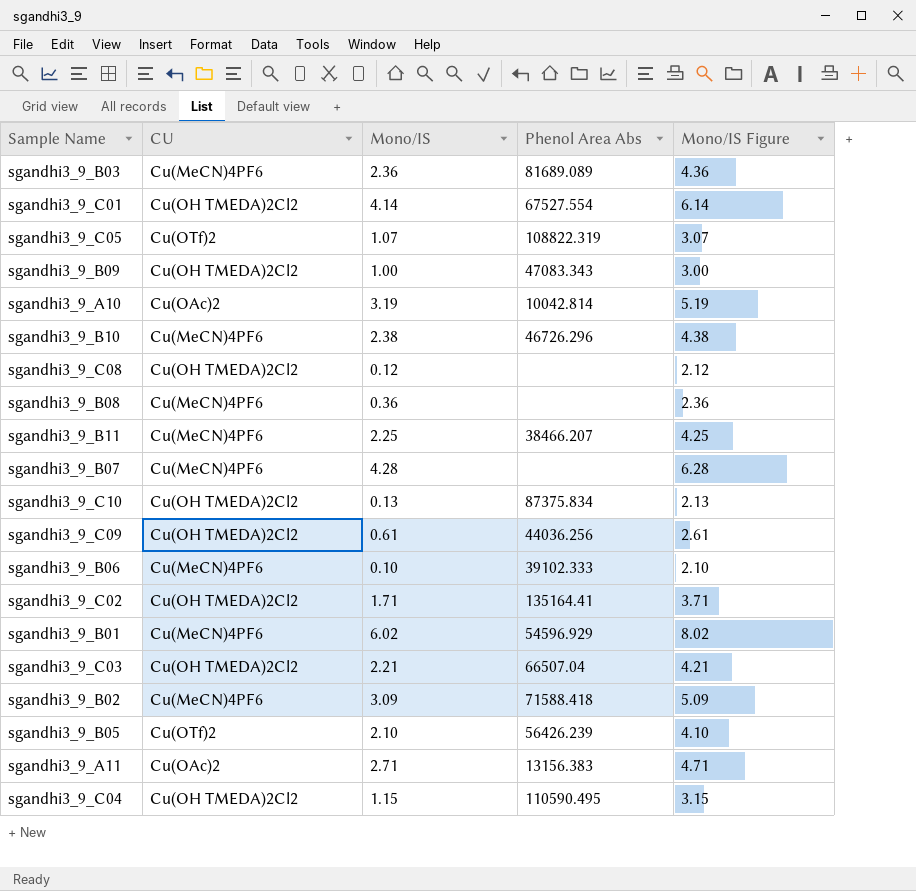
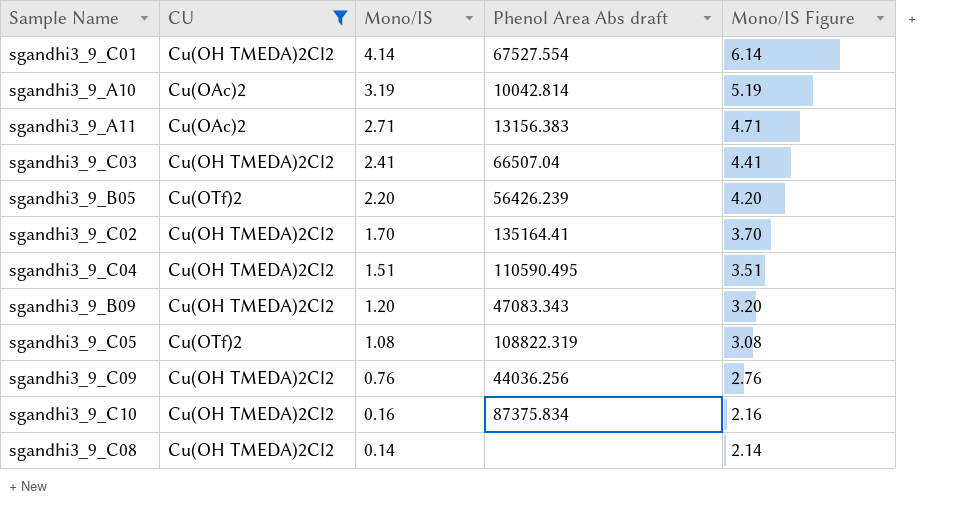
filter: none -> CU != Cu(MeCN)4PF6
row order: none -> Mono/IS descending
column name: Phenol Area Abs -> Phenol Area Abs draft
sgandhi3_9_C03 | Mono/IS: 2.21 -> 2.41
sgandhi3_9_C03 | Mono/IS Figure: 4.21 -> 4.41
sgandhi3_9_B05 | Mono/IS: 2.10 -> 2.20
sgandhi3_9_B05 | Mono/IS Figure: 4.10 -> 4.20
sgandhi3_9_C02 | Mono/IS: 1.71 -> 1.70
sgandhi3_9_C02 | Mono/IS Figure: 3.71 -> 3.70
sgandhi3_9_C04 | Mono/IS: 1.15 -> 1.51
sgandhi3_9_C04 | Mono/IS Figure: 3.15 -> 3.51
sgandhi3_9_B09 | Mono/IS: 1.00 -> 1.20
sgandhi3_9_B09 | Mono/IS Figure: 3.00 -> 3.20
sgandhi3_9_C05 | Mono/IS: 1.07 -> 1.08
sgandhi3_9_C05 | Mono/IS Figure: 3.07 -> 3.08
sgandhi3_9_C09 | Mono/IS: 0.61 -> 0.76
sgandhi3_9_C09 | Mono/IS Figure: 2.61 -> 2.76
sgandhi3_9_C10 | Mono/IS: 0.13 -> 0.16
sgandhi3_9_C10 | Mono/IS Figure: 2.13 -> 2.16
sgandhi3_9_C08 | Mono/IS: 0.12 -> 0.14
sgandhi3_9_C08 | Mono/IS Figure: 2.12 -> 2.14

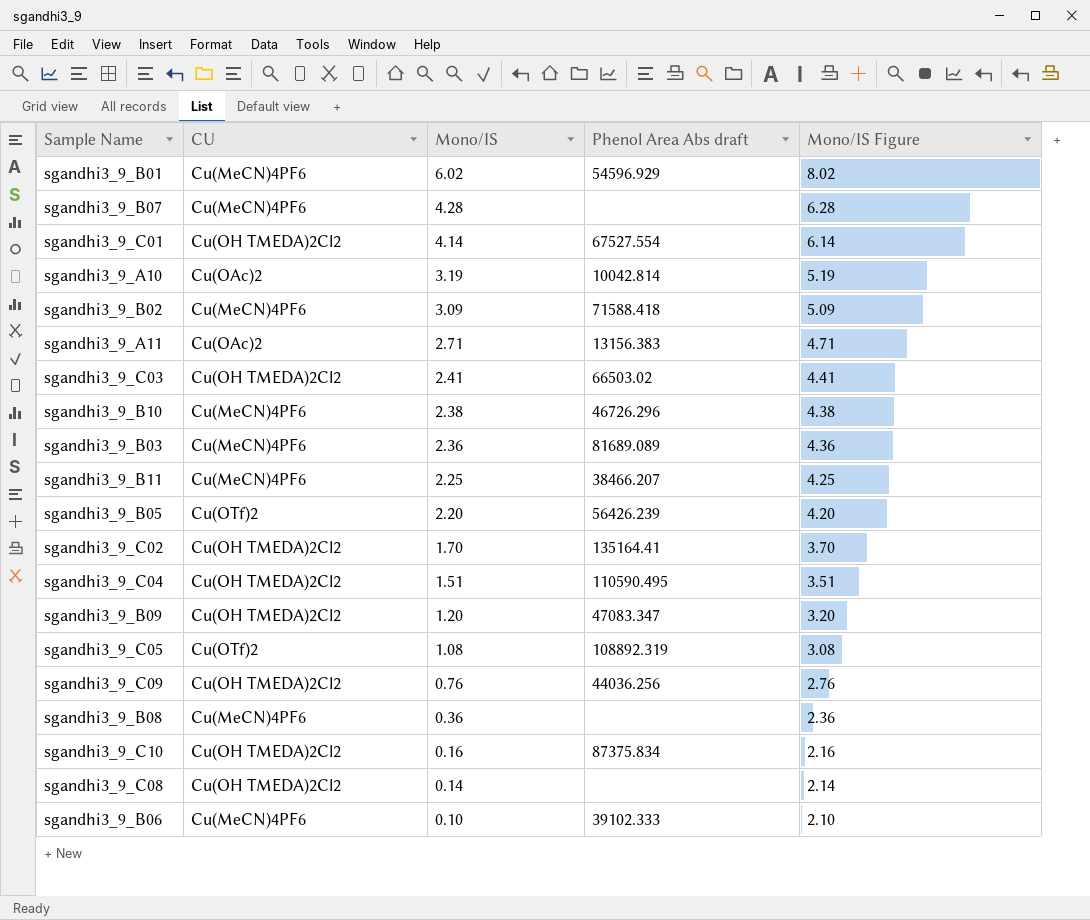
filter: CU != Cu(MeCN)4PF6 -> none
sgandhi3_9_C03 | Phenol Area Abs draft: 66507.04 -> 66503.02
sgandhi3_9_B09 | Phenol Area Abs draft: 47083.343 -> 47083.347
sgandhi3_9_C05 | Phenol Area Abs draft: 108822.319 -> 108892.319

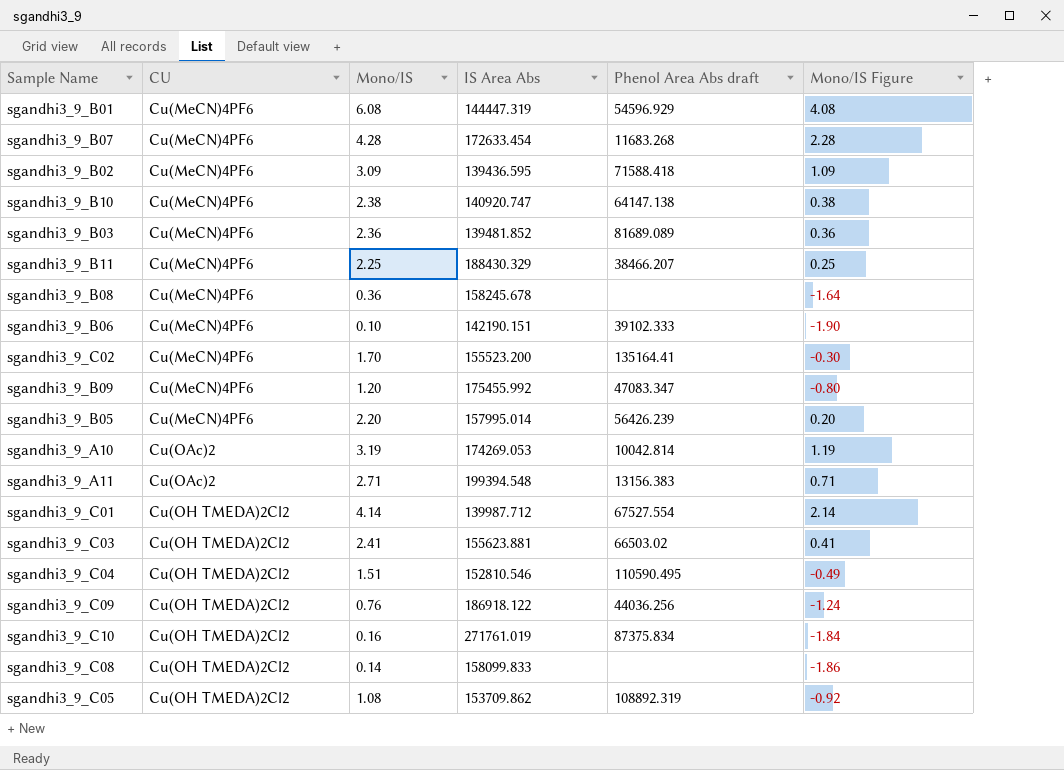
row order: Mono/IS descending -> CU ascending
column IS Area Abs | position: none -> 4
column Mono/IS Figure | formula: [Mono/IS] + 2 -> [Mono/IS] - 2
sgandhi3_9_B01 | Mono/IS: 6.02 -> 6.08
sgandhi3_9_B07 | Phenol Area Abs draft: none -> 11683.268
sgandhi3_9_B10 | Phenol Area Abs draft: 46726.296 -> 64147.138
sgandhi3_9_C02 | CU: Cu(OH TMEDA)2Cl2 -> Cu(MeCN)4PF6
sgandhi3_9_B09 | CU: Cu(OH TMEDA)2Cl2 -> Cu(MeCN)4PF6
sgandhi3_9_B05 | CU: Cu(OTf)2 -> Cu(MeCN)4PF6
sgandhi3_9_C05 | CU: Cu(OTf)2 -> Cu(OH TMEDA)2Cl2

